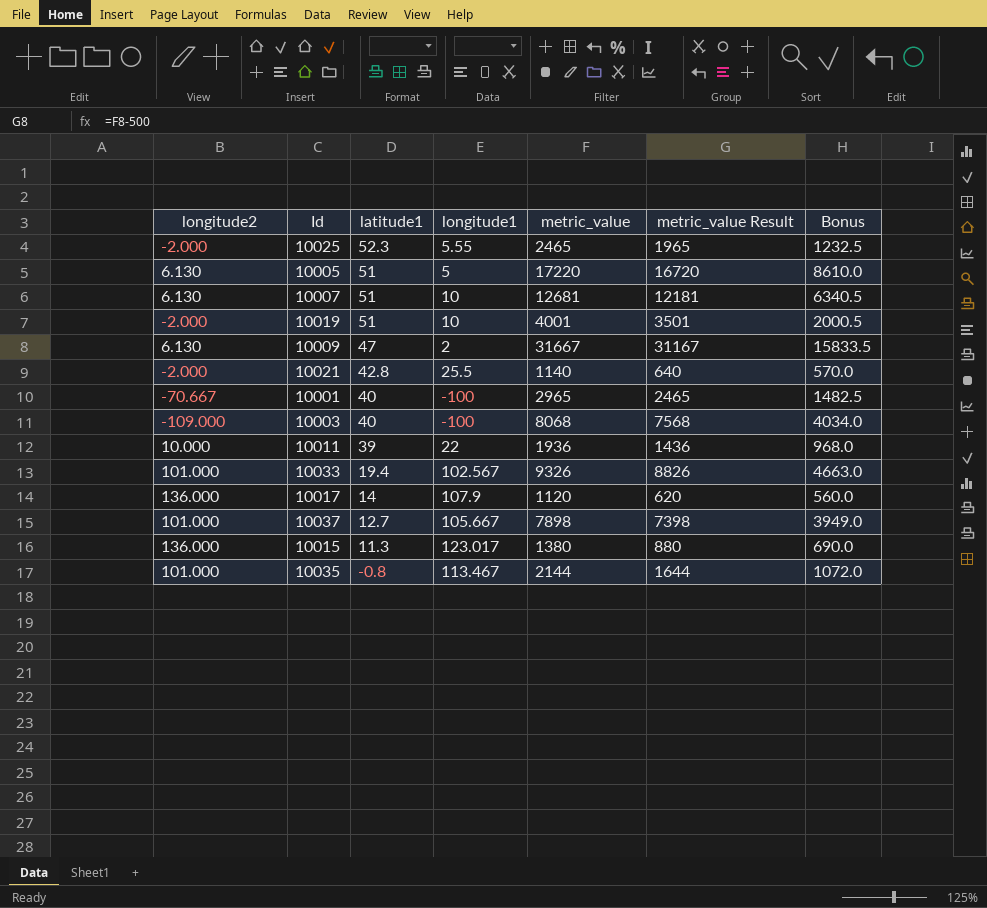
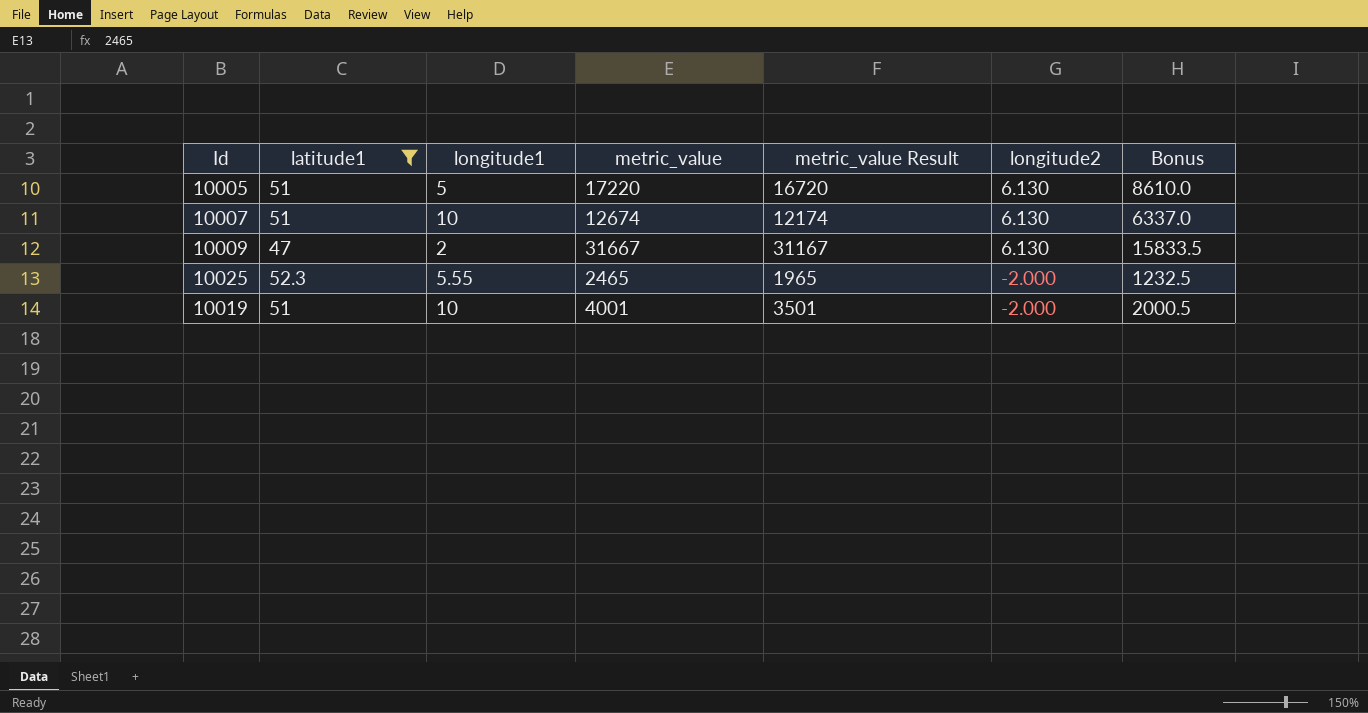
filter: none -> latitude1 >= 47
row order: latitude1 descending -> longitude2 descending
column longitude2 | position: 1 -> 6
10007 | metric_value: 12681 -> 12674
10007 | metric_value Result: 12181 -> 12174
10007 | Bonus: 6340.5 -> 6337.0

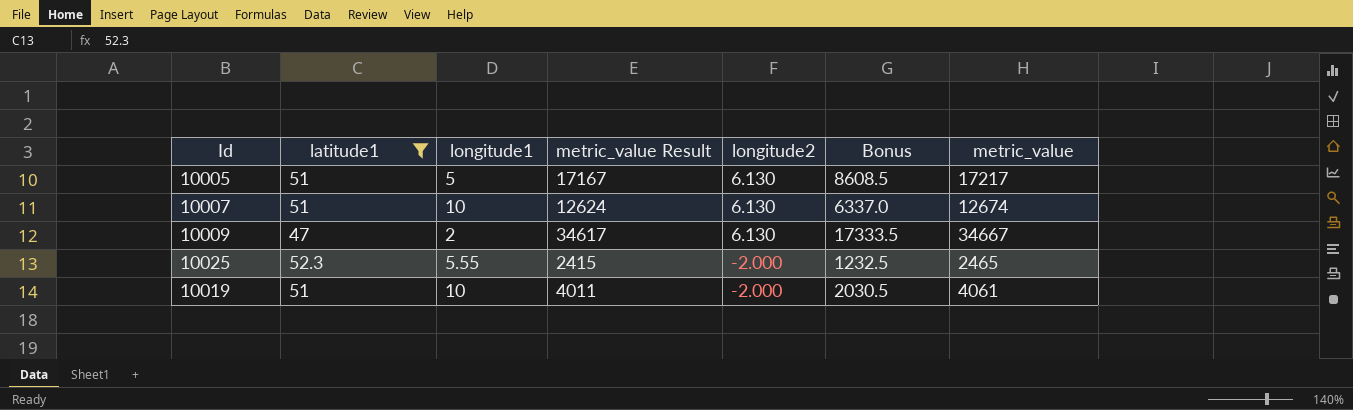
column metric_value Result | formula: [metric_value] - 500 -> [metric_value] - 50
column metric_value | position: 4 -> 7
10005 | Bonus: 8610.0 -> 8608.5
10005 | metric_value: 17220 -> 17217
10009 | Bonus: 15833.5 -> 17333.5
10009 | metric_value: 31667 -> 34667
10019 | Bonus: 2000.5 -> 2030.5
10019 | metric_value: 4001 -> 4061

